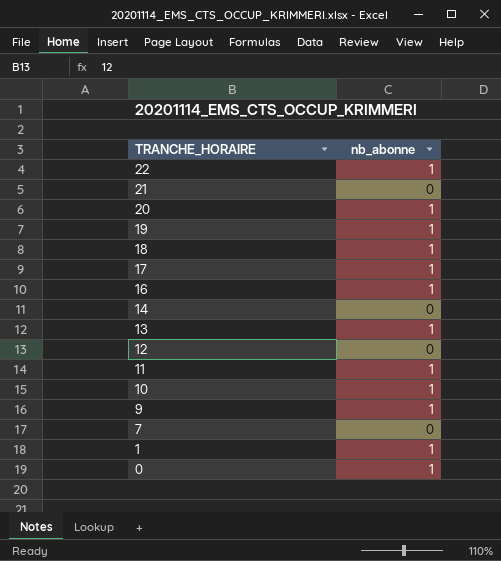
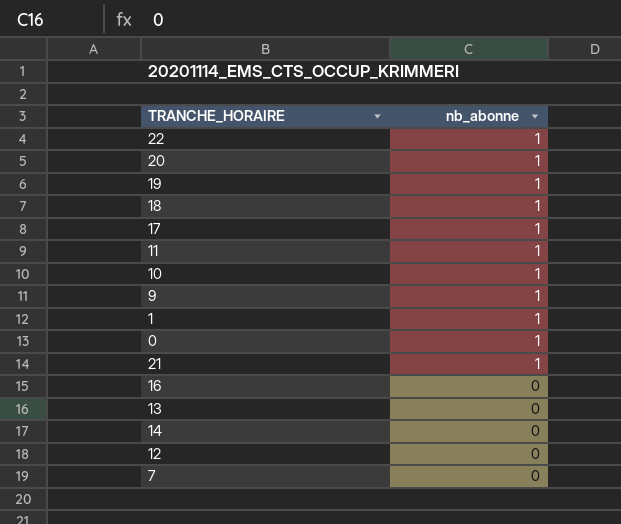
row order: TRANCHE_HORAIRE descending -> nb_abonne descending
21 | nb_abonne: 0 -> 1
16 | nb_abonne: 1 -> 0
13 | nb_abonne: 1 -> 0

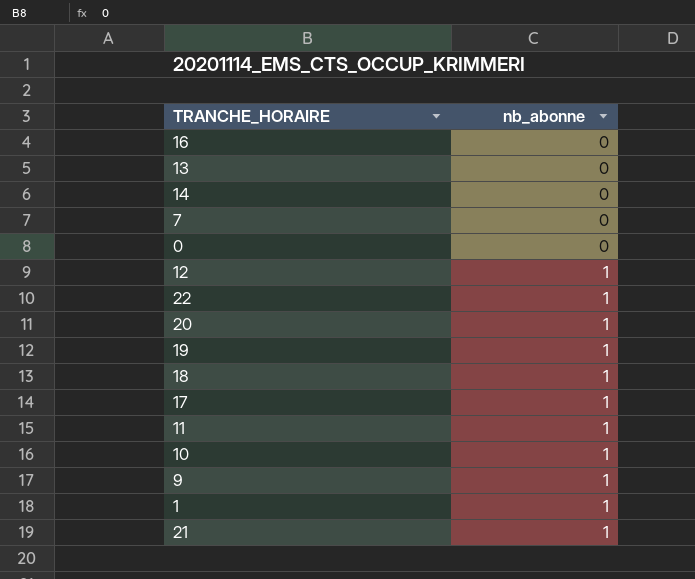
row order: nb_abonne descending -> nb_abonne ascending
0 | nb_abonne: 1 -> 0
12 | nb_abonne: 0 -> 1

